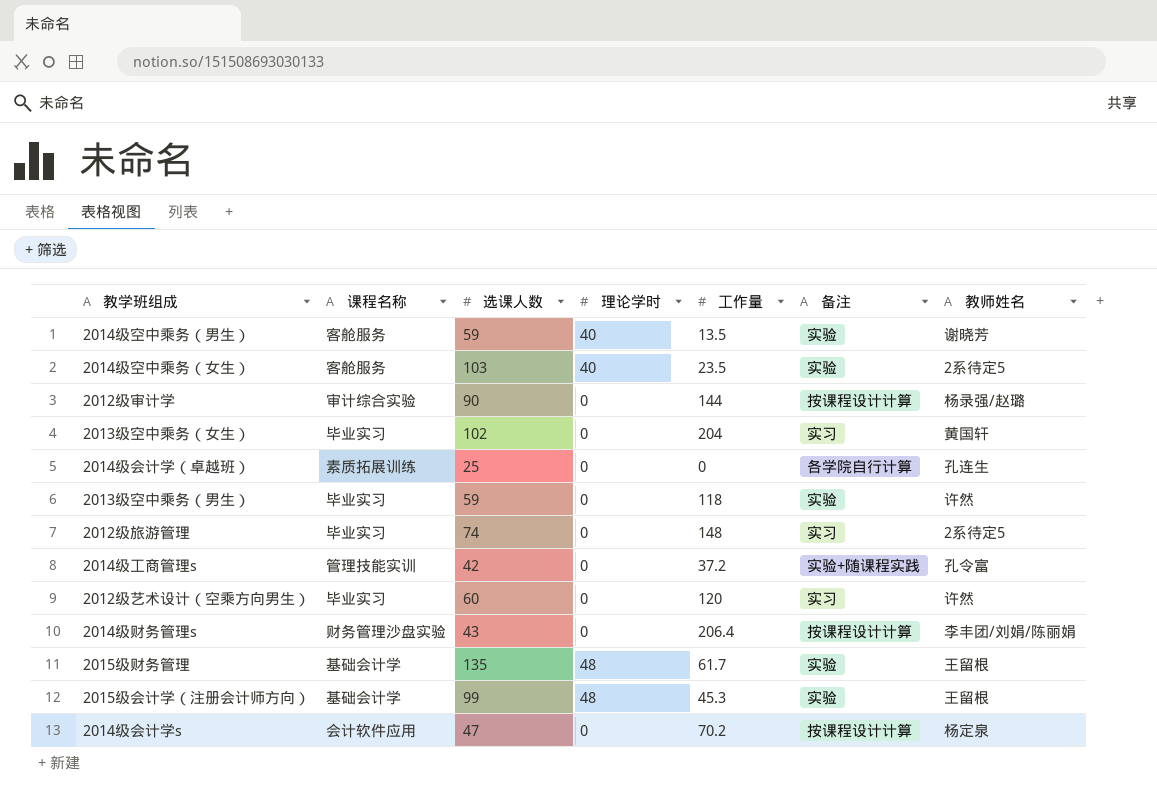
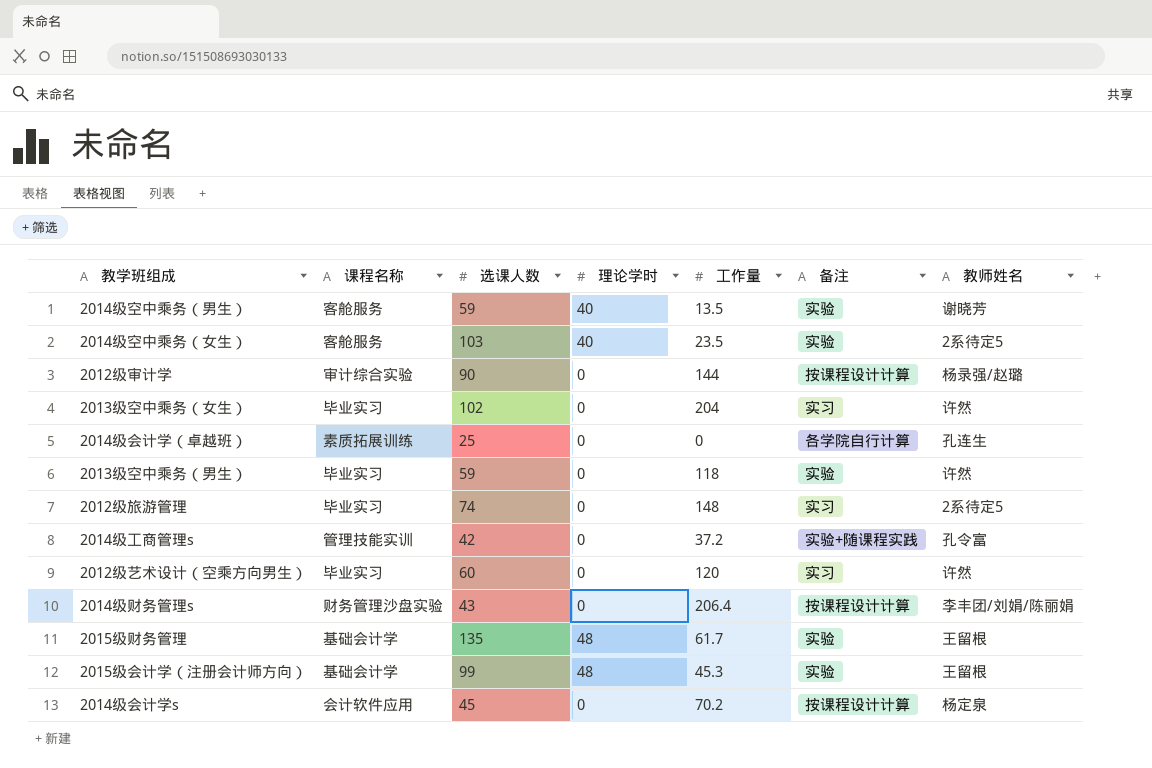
2013级空中乘务（女生） | 教师姓名: 黄国轩 -> 许然
2014级会计学s | 选课人数: 47 -> 45

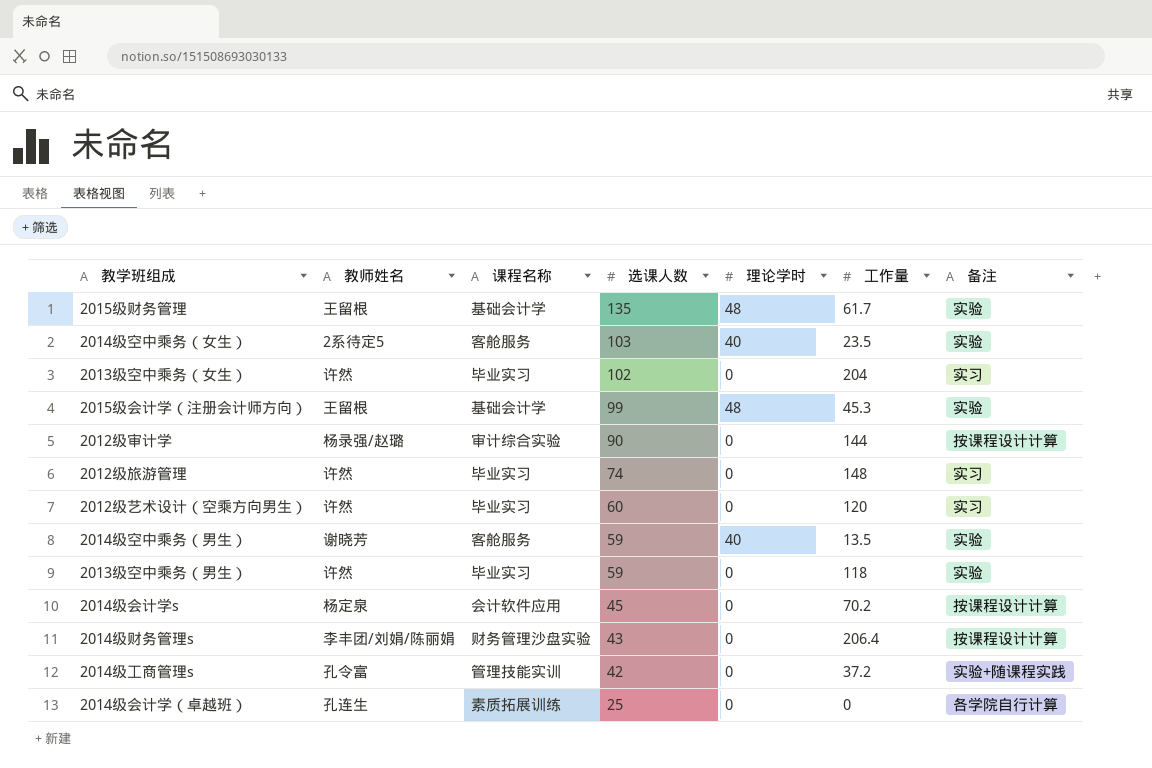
row order: none -> 选课人数 descending
column 教师姓名 | position: 7 -> 2
2012级旅游管理 | 教师姓名: 2系待定5 -> 许然

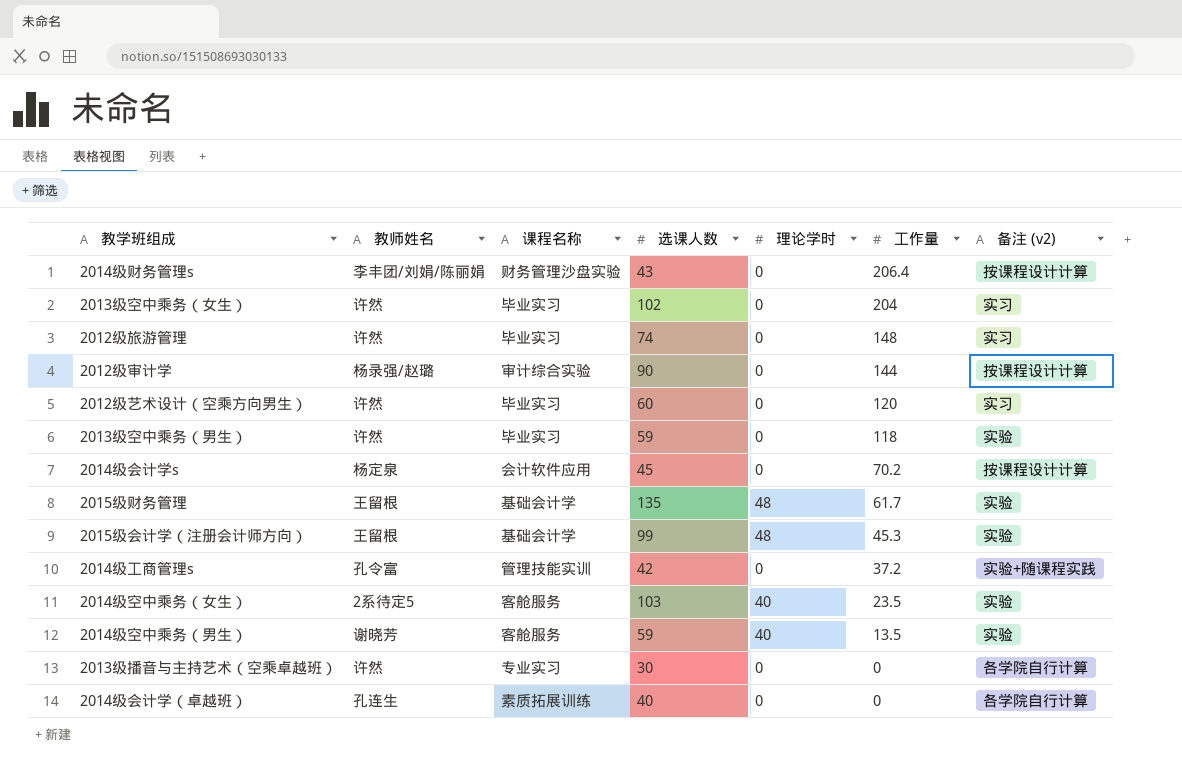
row order: 选课人数 descending -> 工作量 descending
column name: 备注 -> 备注 (v2)
row 2013级播音与主持艺术（空乘卓越班）: none -> 许然 | 专业实习 | 30 | 0 | 0 | 各学院自行计算
2014级会计学（卓越班） | 选课人数: 25 -> 40

